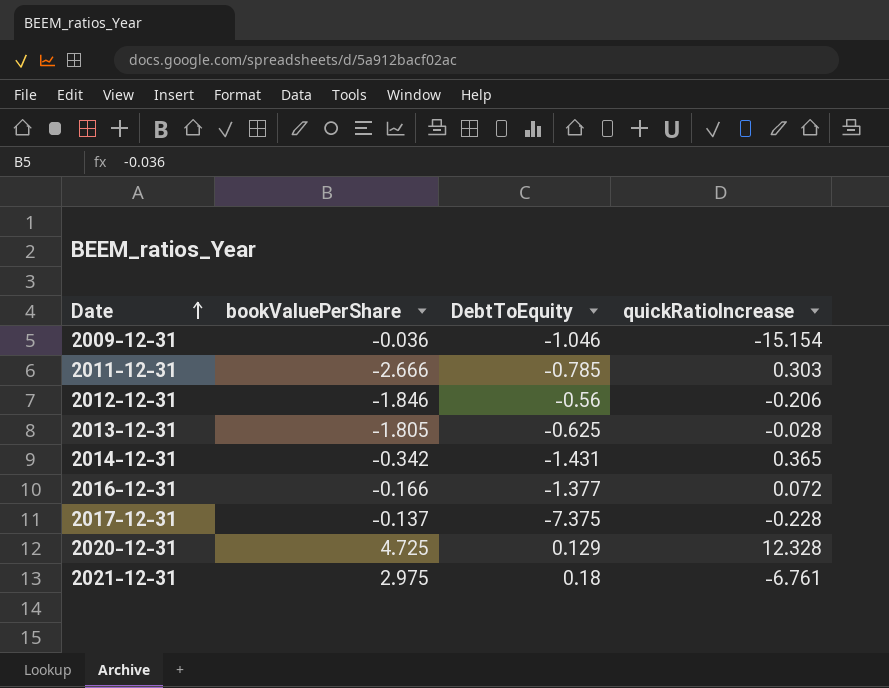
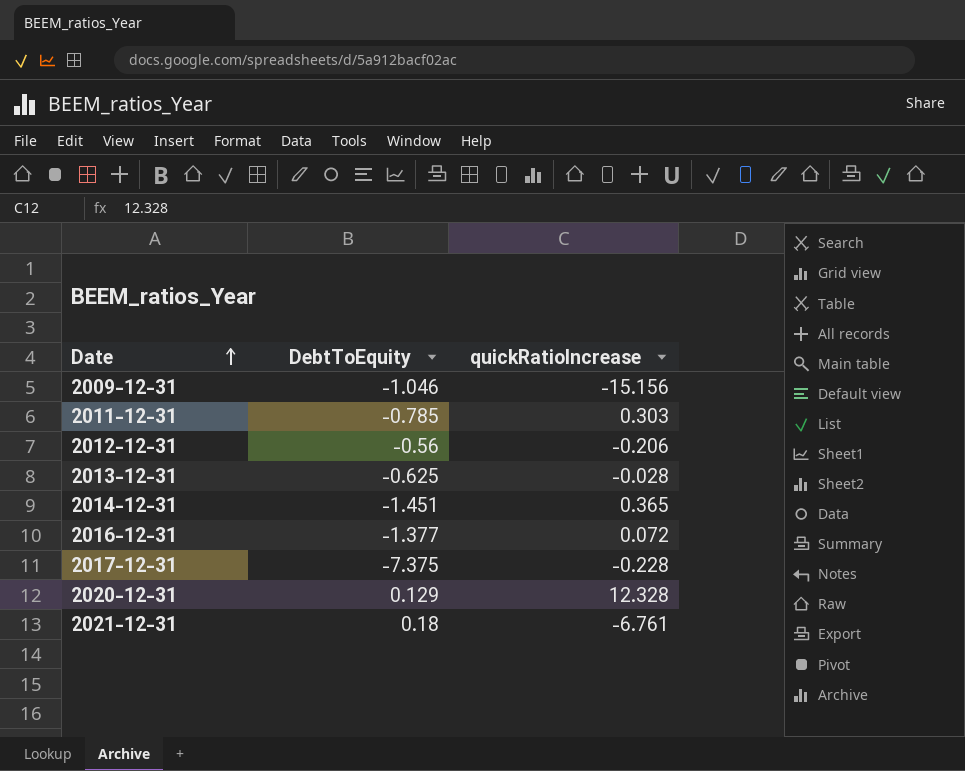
column bookValuePerShare | position: 2 -> none
2009-12-31 | quickRatioIncrease: -15.154 -> -15.156
2014-12-31 | DebtToEquity: -1.431 -> -1.451

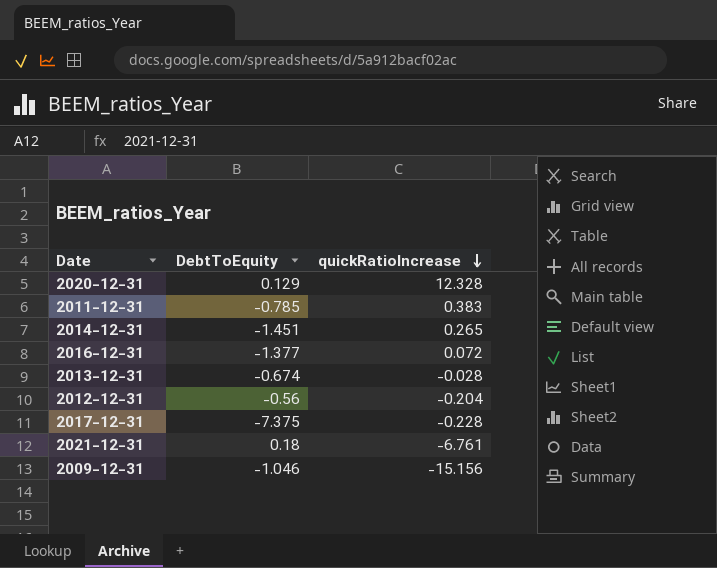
row order: Date ascending -> quickRatioIncrease descending
2011-12-31 | quickRatioIncrease: 0.303 -> 0.383
2014-12-31 | quickRatioIncrease: 0.365 -> 0.265
2013-12-31 | DebtToEquity: -0.625 -> -0.674
2012-12-31 | quickRatioIncrease: -0.206 -> -0.204

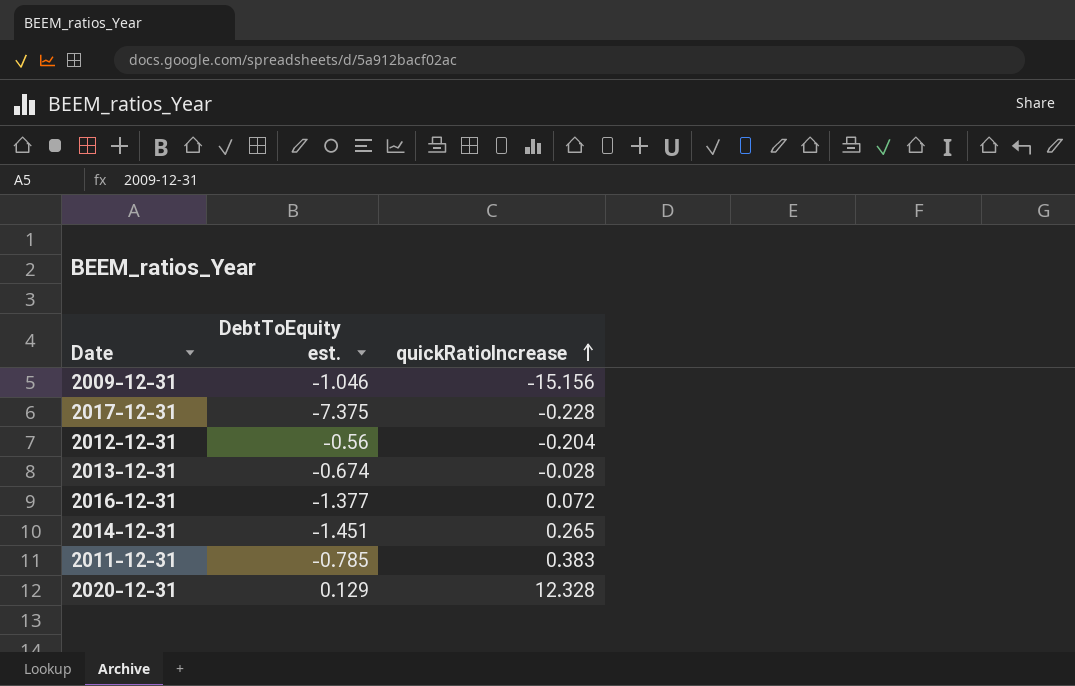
row order: quickRatioIncrease descending -> quickRatioIncrease ascending
column name: DebtToEquity -> DebtToEquity est.
row 2021-12-31: 0.18 | -6.761 -> none

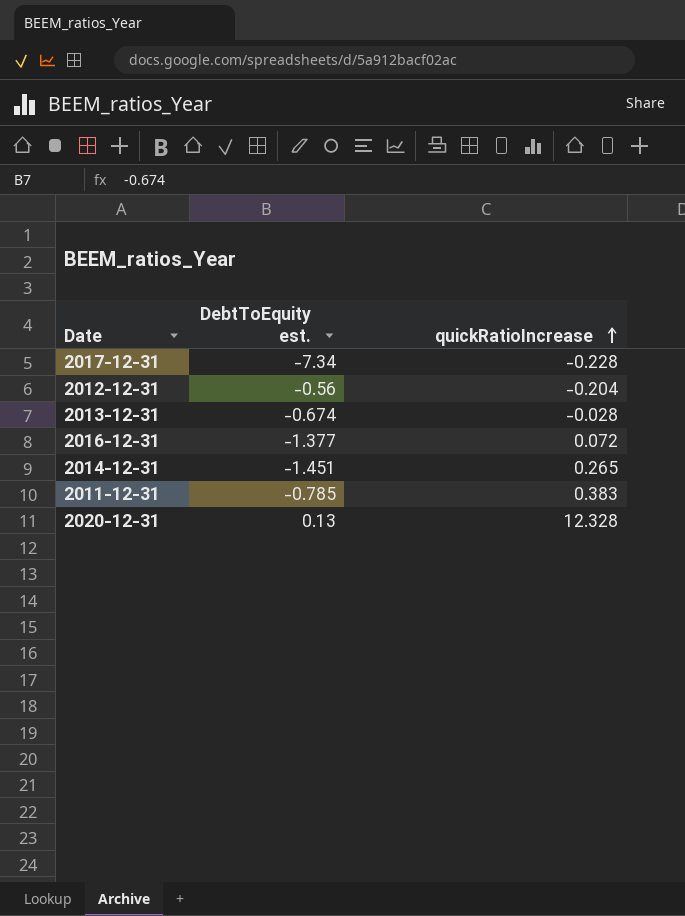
row 2009-12-31: -1.046 | -15.156 -> none
2017-12-31 | DebtToEquity est.: -7.375 -> -7.34
2020-12-31 | DebtToEquity est.: 0.129 -> 0.13

